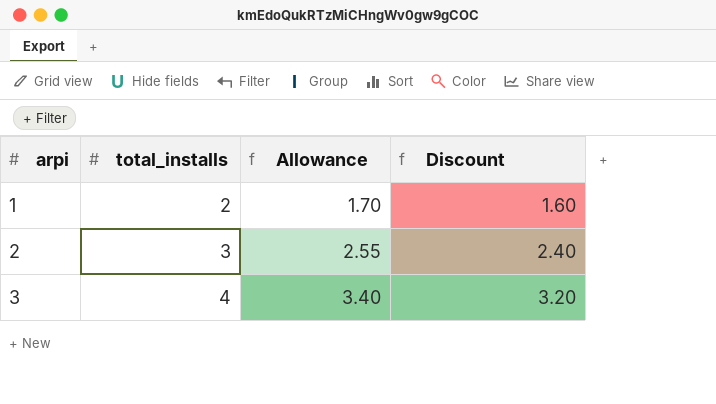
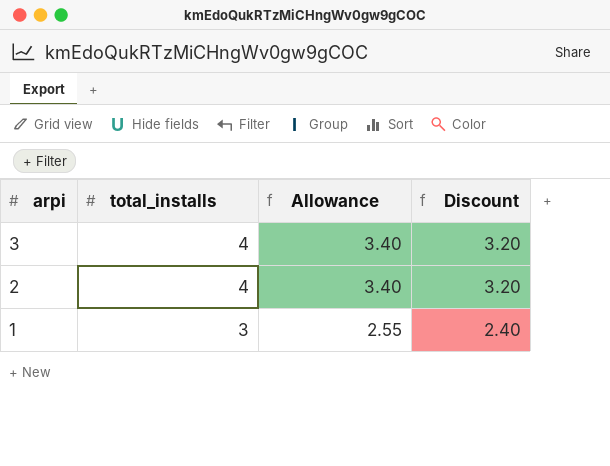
row order: arpi ascending -> arpi descending
2 | total_installs: 3 -> 4
2 | Allowance: 2.55 -> 3.40
2 | Discount: 2.40 -> 3.20
1 | total_installs: 2 -> 3
1 | Allowance: 1.70 -> 2.55
1 | Discount: 1.60 -> 2.40

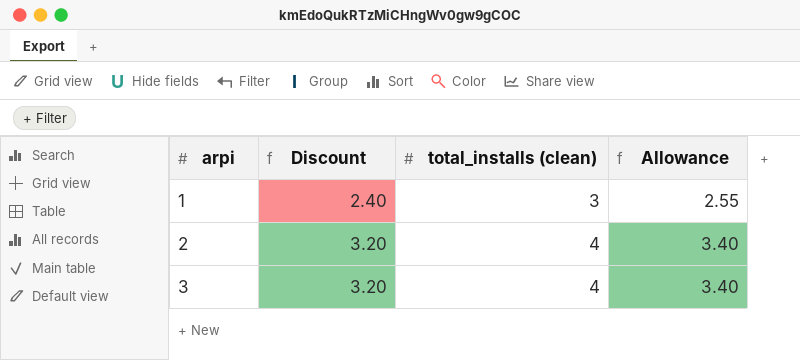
row order: arpi descending -> arpi ascending
column Discount | position: 4 -> 2
column name: total_installs -> total_installs (clean)

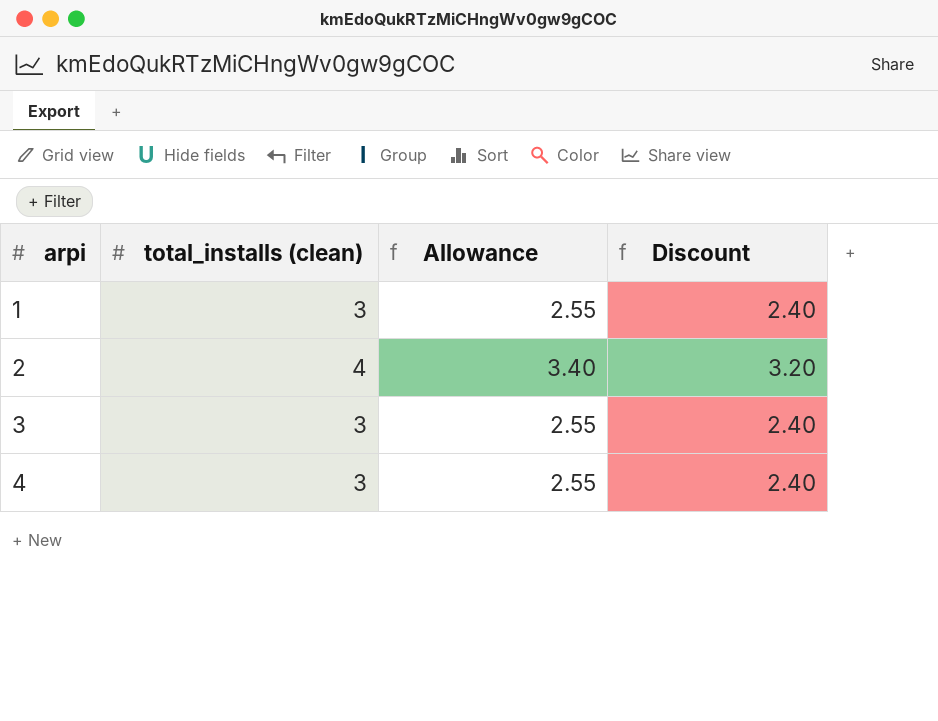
column Discount | position: 2 -> 4
3 | total_installs (clean): 4 -> 3
3 | Allowance: 3.40 -> 2.55
3 | Discount: 3.20 -> 2.40
row 4: none -> 3 | 2.55 | 2.40

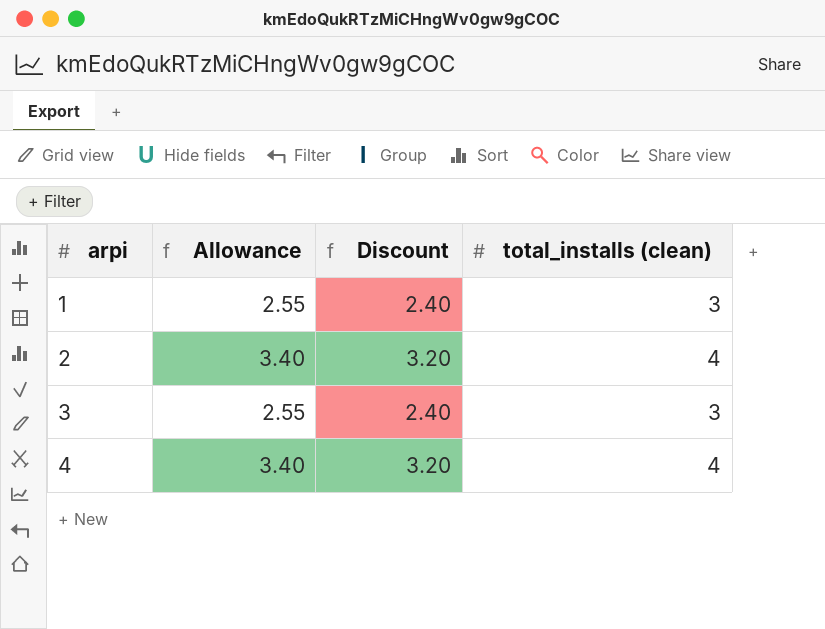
column total_installs (clean) | position: 2 -> 4
4 | Allowance: 2.55 -> 3.40
4 | Discount: 2.40 -> 3.20
4 | total_installs (clean): 3 -> 4

